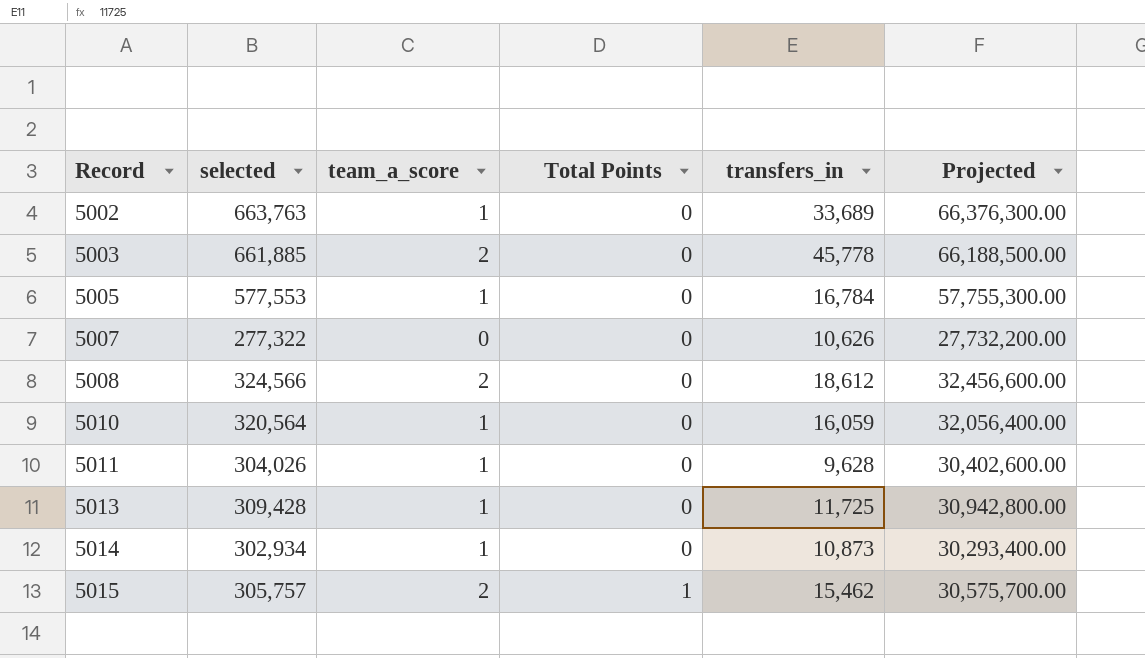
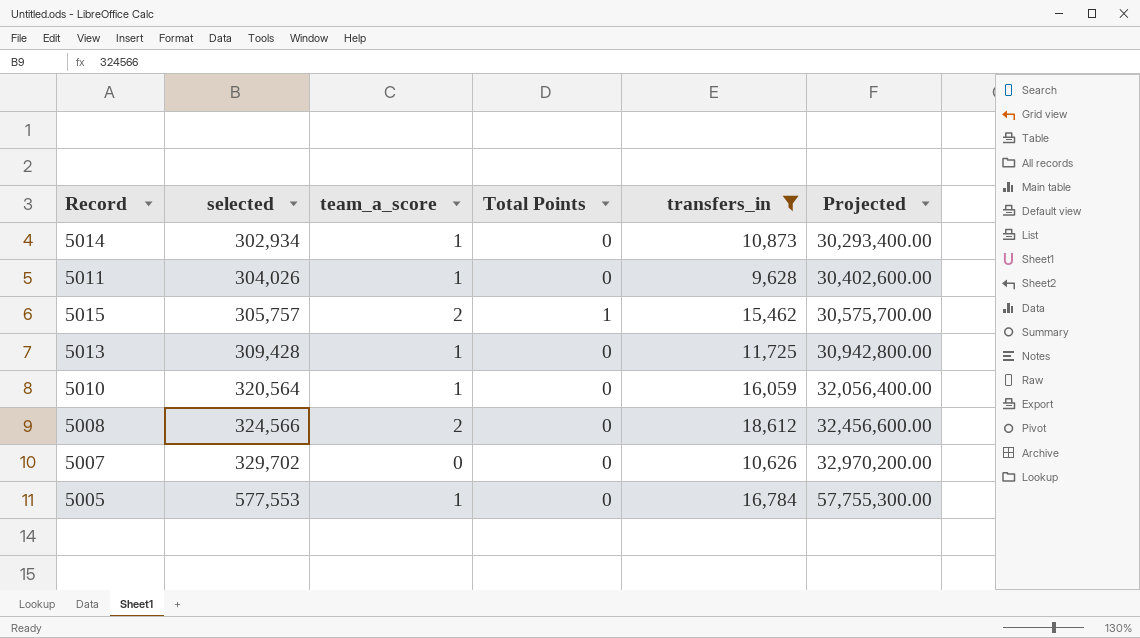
filter: none -> transfers_in <= 18,612
row order: Record ascending -> selected ascending
5007 | selected: 277,322 -> 329,702
5007 | Projected: 27,732,200.00 -> 32,970,200.00

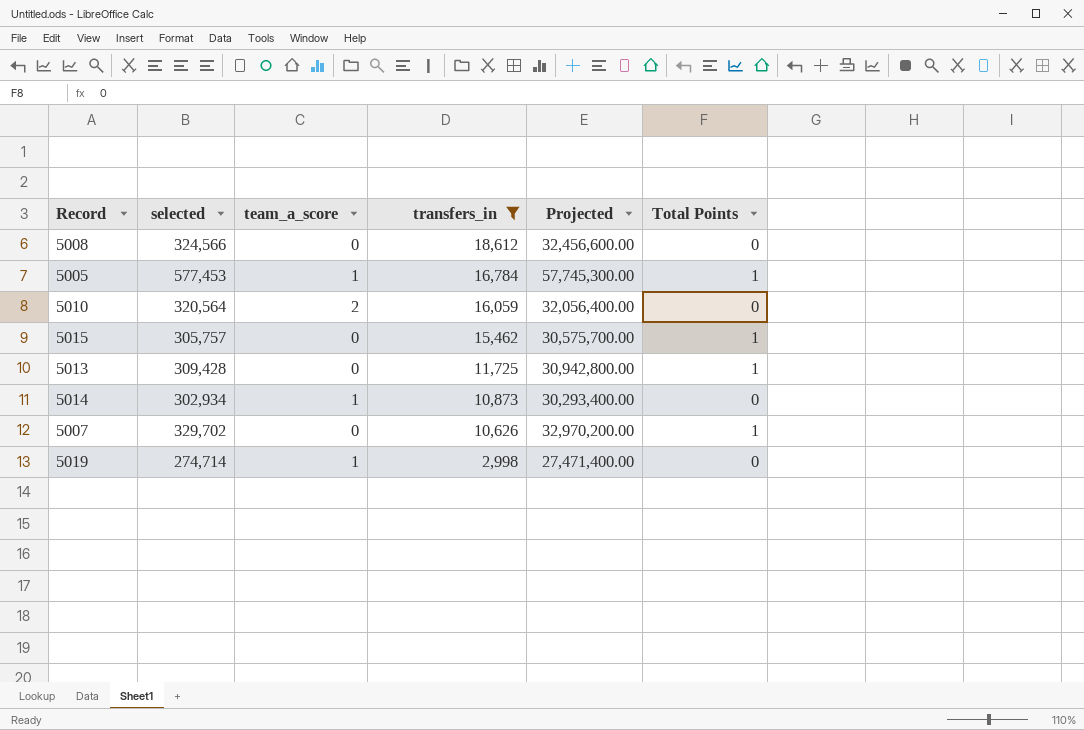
row order: selected ascending -> transfers_in descending
column Total Points | position: 4 -> 6
row 5011: 304,026 | 1 | 0 | 9,628 | 30,402,600.00 -> none
5008 | team_a_score: 2 -> 0
5005 | selected: 577,553 -> 577,453
5005 | Projected: 57,755,300.00 -> 57,745,300.00
5005 | Total Points: 0 -> 1
5010 | team_a_score: 1 -> 2
5015 | team_a_score: 2 -> 0
5013 | team_a_score: 1 -> 0
5013 | Total Points: 0 -> 1
5007 | Total Points: 0 -> 1
row 5019: none -> 274,714 | 1 | 2,998 | 27,471,400.00 | 0

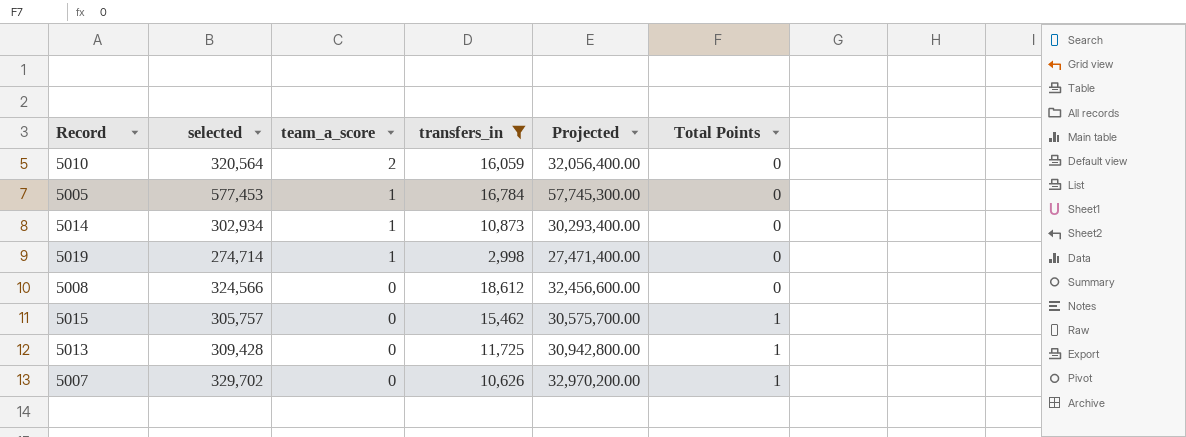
row order: transfers_in descending -> team_a_score descending
5005 | Total Points: 1 -> 0

